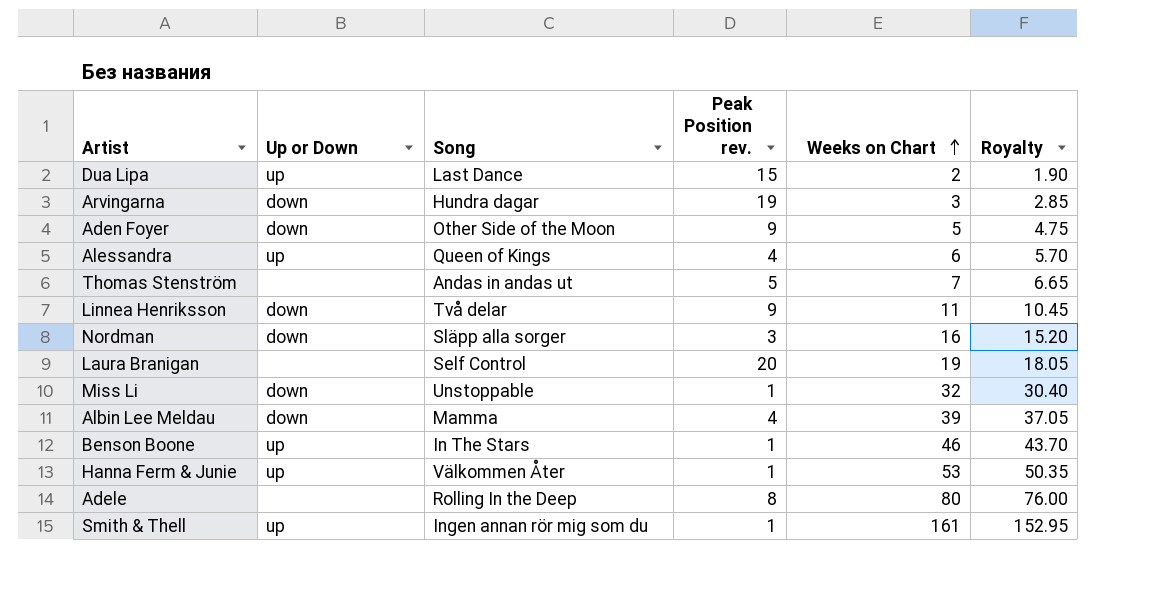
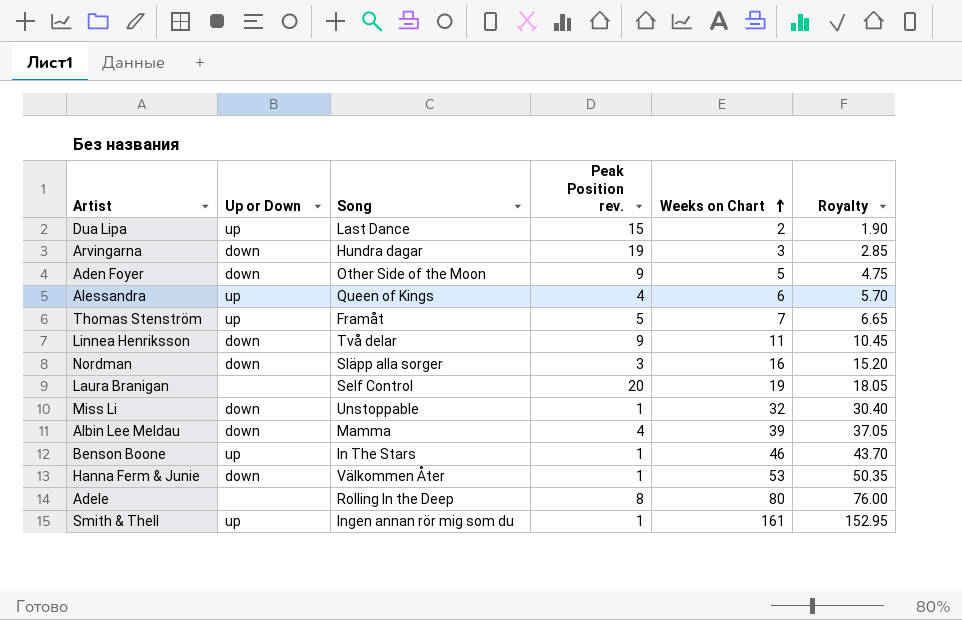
Thomas Stenström | Up or Down: none -> up
Thomas Stenström | Song: Andas in andas ut -> Framåt
Hanna Ferm & Junie | Up or Down: up -> down

